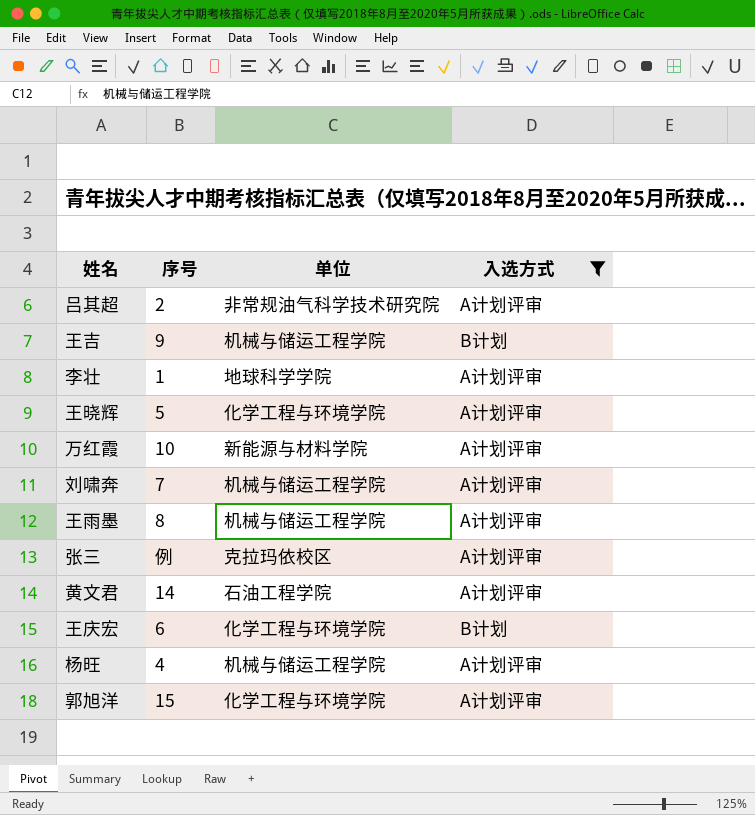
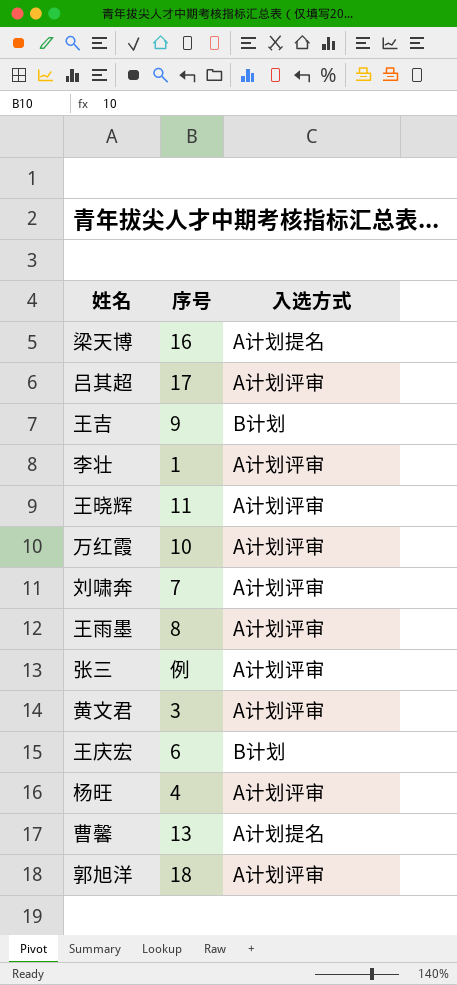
filter: 入选方式 != A计划提名 -> none
column 单位 | position: 3 -> none
吕其超 | 序号: 2 -> 17
王晓辉 | 序号: 5 -> 11
黄文君 | 序号: 14 -> 3
郭旭洋 | 序号: 15 -> 18

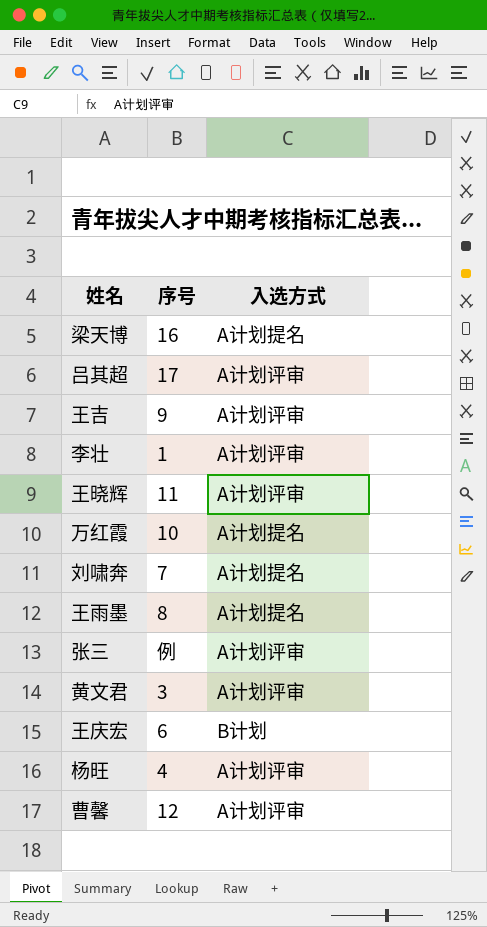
row 郭旭洋: 18 | A计划评审 -> none
王吉 | 入选方式: B计划 -> A计划评审
万红霞 | 入选方式: A计划评审 -> A计划提名
刘啸奔 | 入选方式: A计划评审 -> A计划提名
王雨墨 | 入选方式: A计划评审 -> A计划提名
曹馨 | 序号: 13 -> 12
曹馨 | 入选方式: A计划提名 -> A计划评审

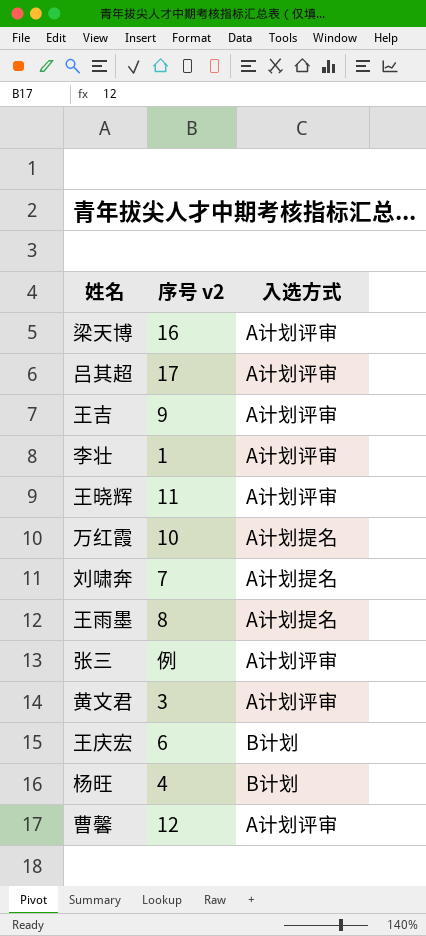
column name: 序号 -> 序号 v2
梁天博 | 入选方式: A计划提名 -> A计划评审
杨旺 | 入选方式: A计划评审 -> B计划

